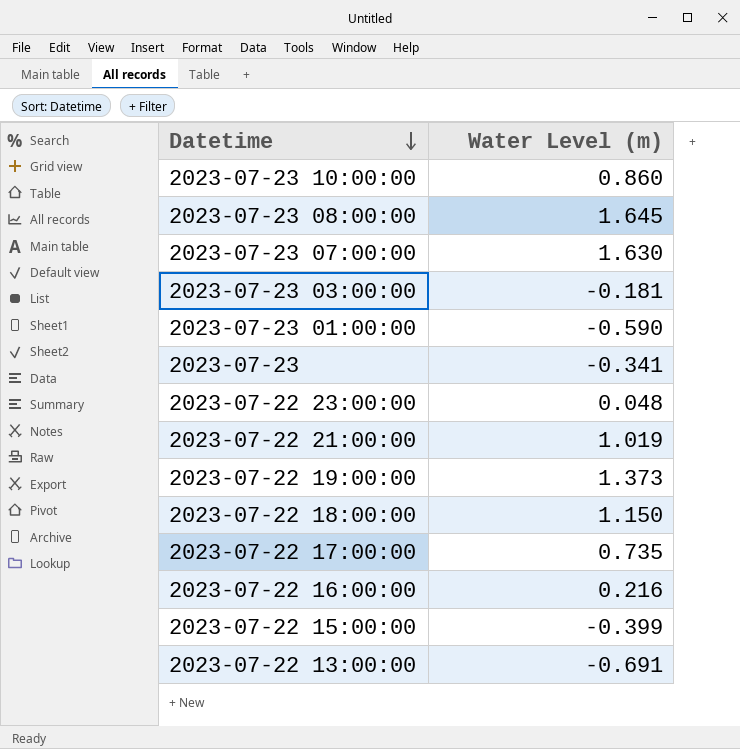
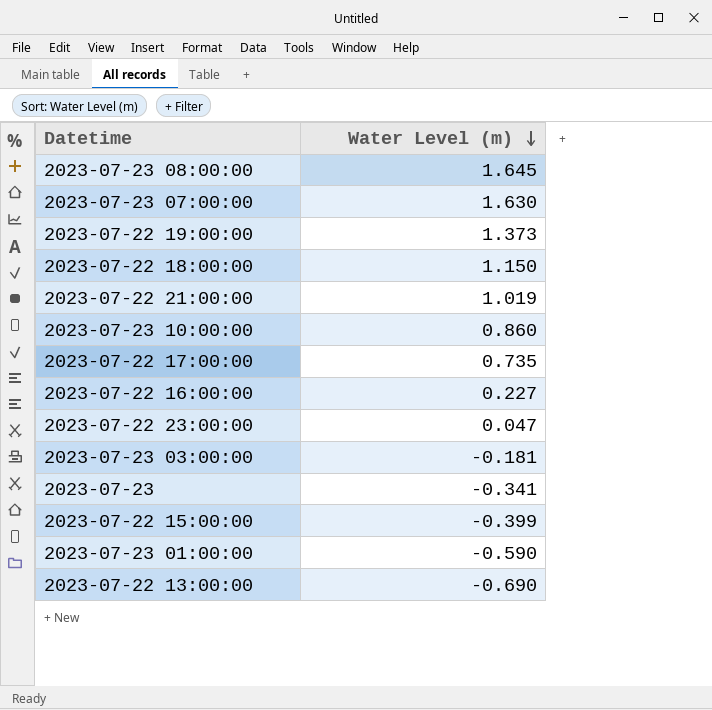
row order: Datetime descending -> Water Level (m) descending
2023-07-22 16:00:00 | Water Level (m): 0.216 -> 0.227
2023-07-22 23:00:00 | Water Level (m): 0.048 -> 0.047
2023-07-22 13:00:00 | Water Level (m): -0.691 -> -0.690

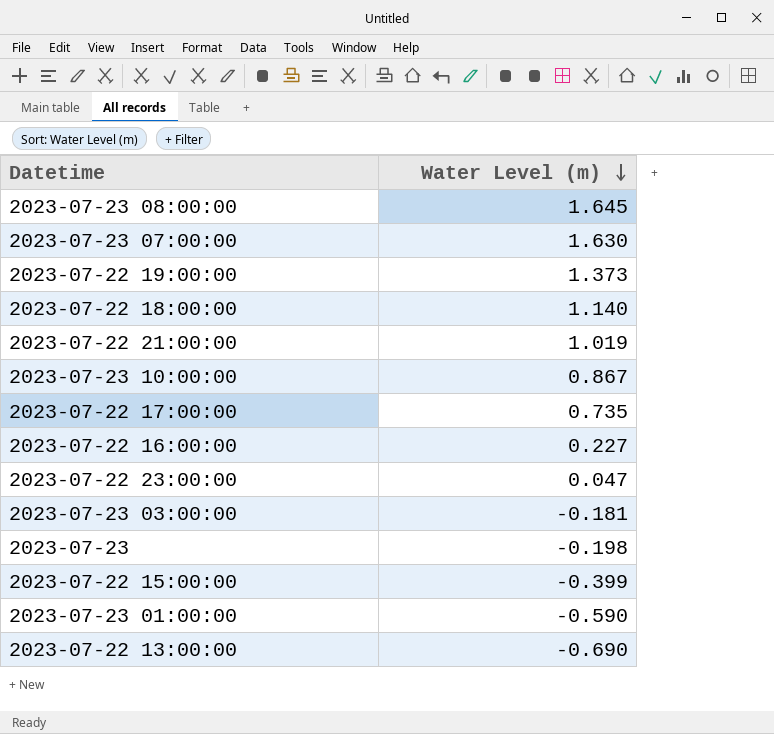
2023-07-22 18:00:00 | Water Level (m): 1.150 -> 1.140
2023-07-23 10:00:00 | Water Level (m): 0.860 -> 0.867
2023-07-23 | Water Level (m): -0.341 -> -0.198

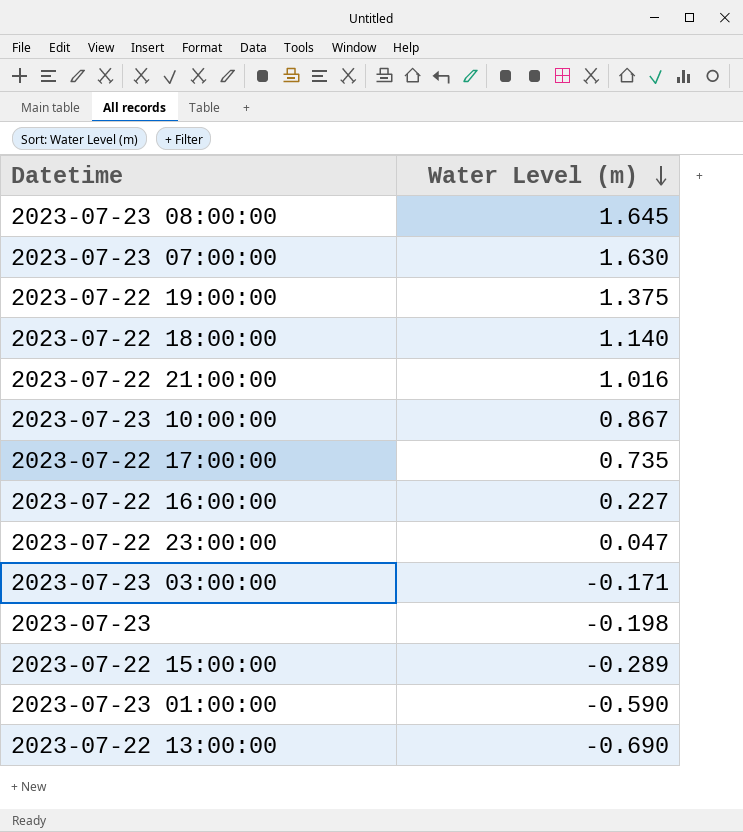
2023-07-22 19:00:00 | Water Level (m): 1.373 -> 1.375
2023-07-22 21:00:00 | Water Level (m): 1.019 -> 1.016
2023-07-23 03:00:00 | Water Level (m): -0.181 -> -0.171
2023-07-22 15:00:00 | Water Level (m): -0.399 -> -0.289

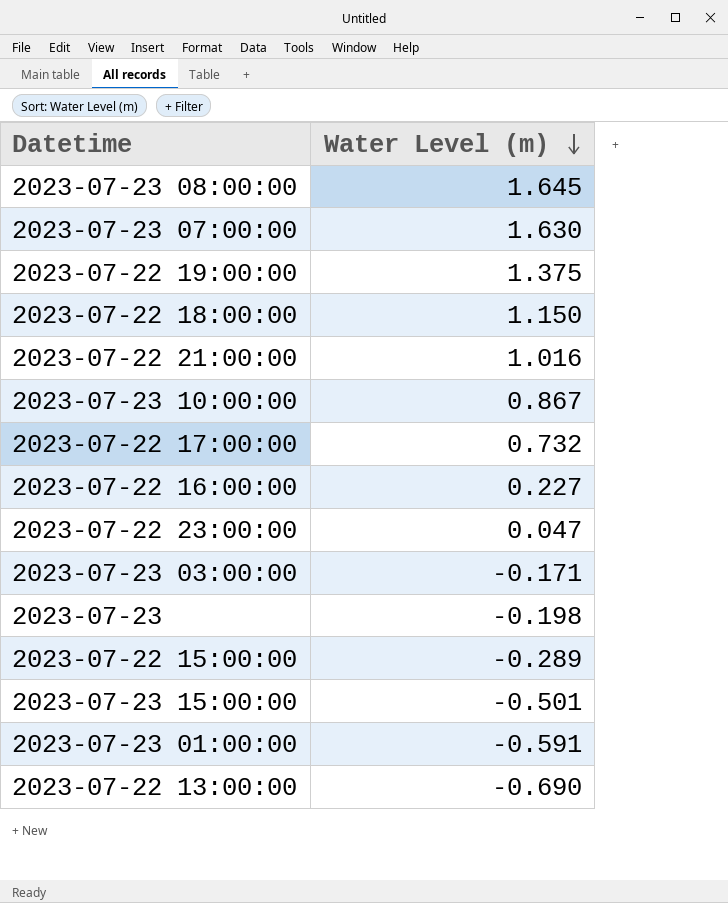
2023-07-22 18:00:00 | Water Level (m): 1.140 -> 1.150
2023-07-22 17:00:00 | Water Level (m): 0.735 -> 0.732
row 2023-07-23 15:00:00: none -> -0.501
2023-07-23 01:00:00 | Water Level (m): -0.590 -> -0.591

